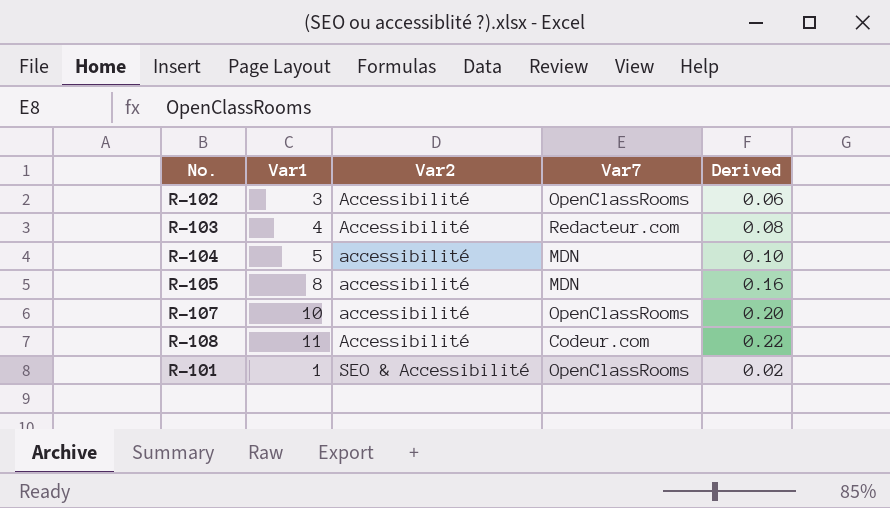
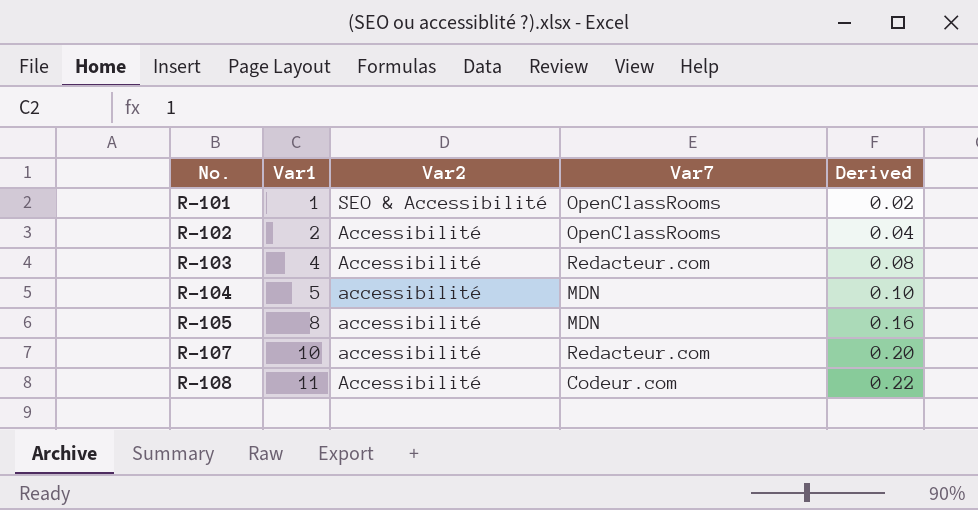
row order: Var2 ascending -> No. ascending
R-102 | Var1: 3 -> 2
R-102 | Derived: 0.06 -> 0.04
R-107 | Var7: OpenClassRooms -> Redacteur.com

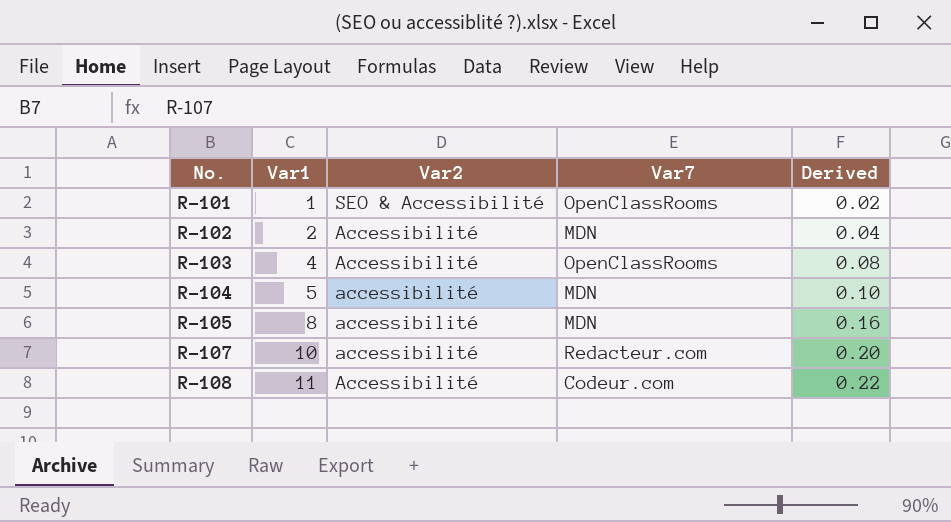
R-102 | Var7: OpenClassRooms -> MDN
R-103 | Var7: Redacteur.com -> OpenClassRooms

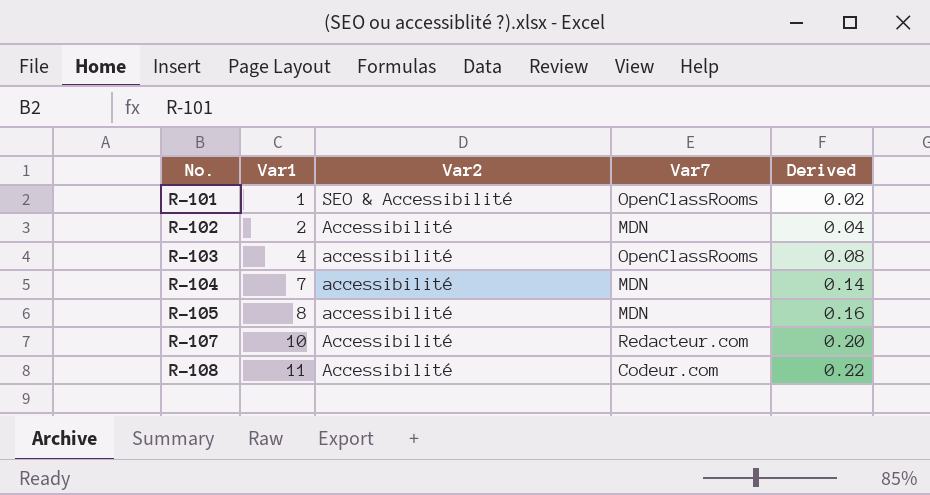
R-103 | Var2: Accessibilité -> accessibilité
R-104 | Var1: 5 -> 7
R-104 | Derived: 0.10 -> 0.14
R-107 | Var2: accessibilité -> Accessibilité

